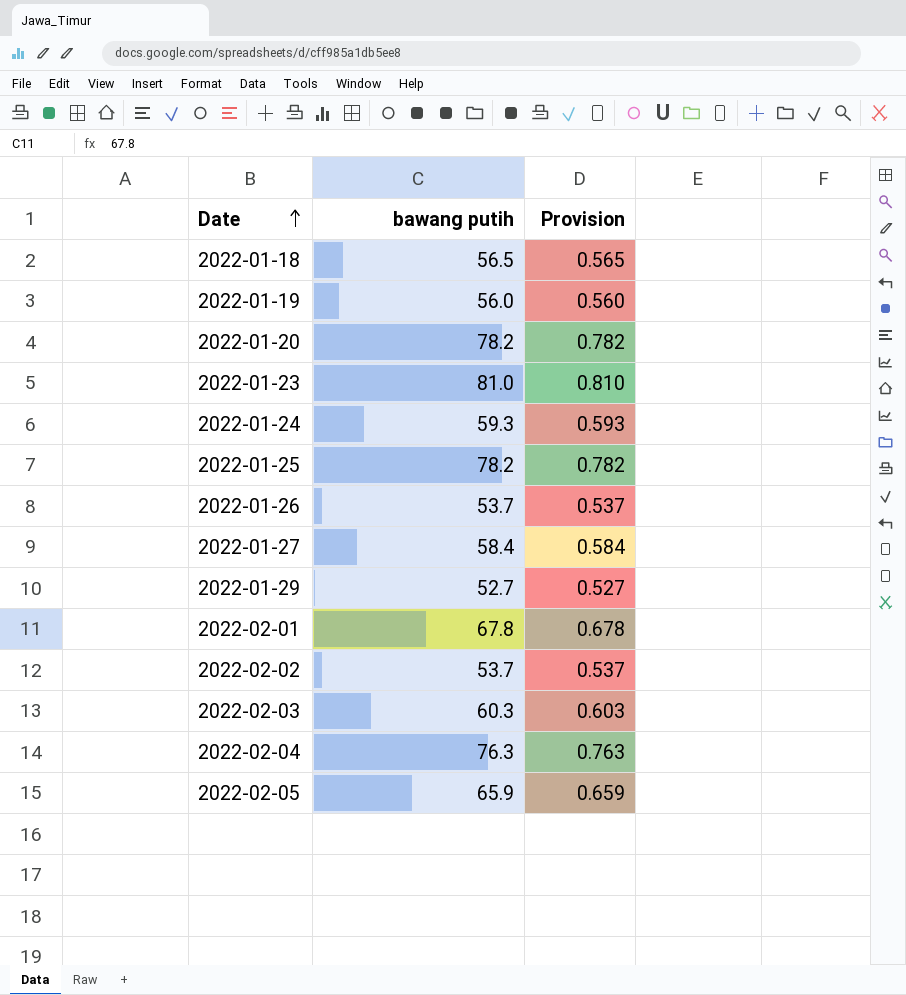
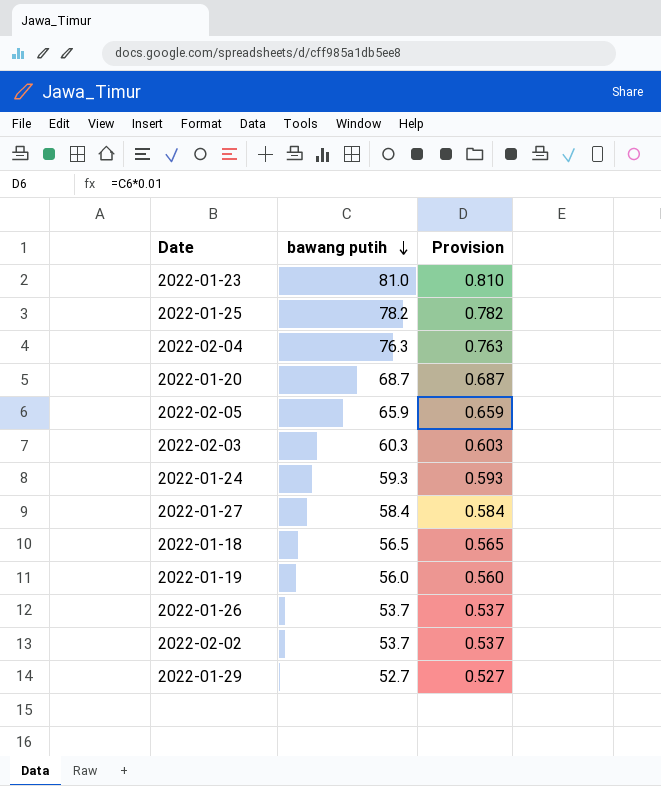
row order: Date ascending -> bawang putih descending
row 2022-02-01: 67.8 | 0.678 -> none
2022-01-20 | bawang putih: 78.2 -> 68.7
2022-01-20 | Provision: 0.782 -> 0.687

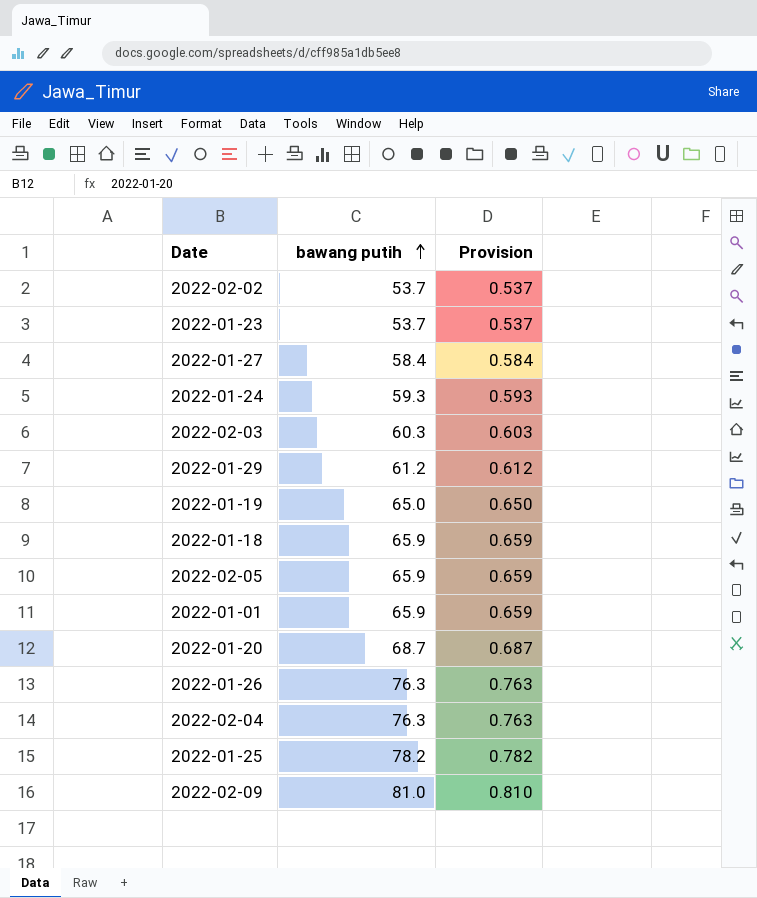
row order: bawang putih descending -> bawang putih ascending
2022-01-23 | bawang putih: 81.0 -> 53.7
2022-01-23 | Provision: 0.810 -> 0.537
2022-01-29 | bawang putih: 52.7 -> 61.2
2022-01-29 | Provision: 0.527 -> 0.612
2022-01-19 | bawang putih: 56.0 -> 65.0
2022-01-19 | Provision: 0.560 -> 0.650
2022-01-18 | bawang putih: 56.5 -> 65.9
2022-01-18 | Provision: 0.565 -> 0.659
row 2022-01-01: none -> 65.9 | 0.659
2022-01-26 | bawang putih: 53.7 -> 76.3
2022-01-26 | Provision: 0.537 -> 0.763
row 2022-02-09: none -> 81.0 | 0.810

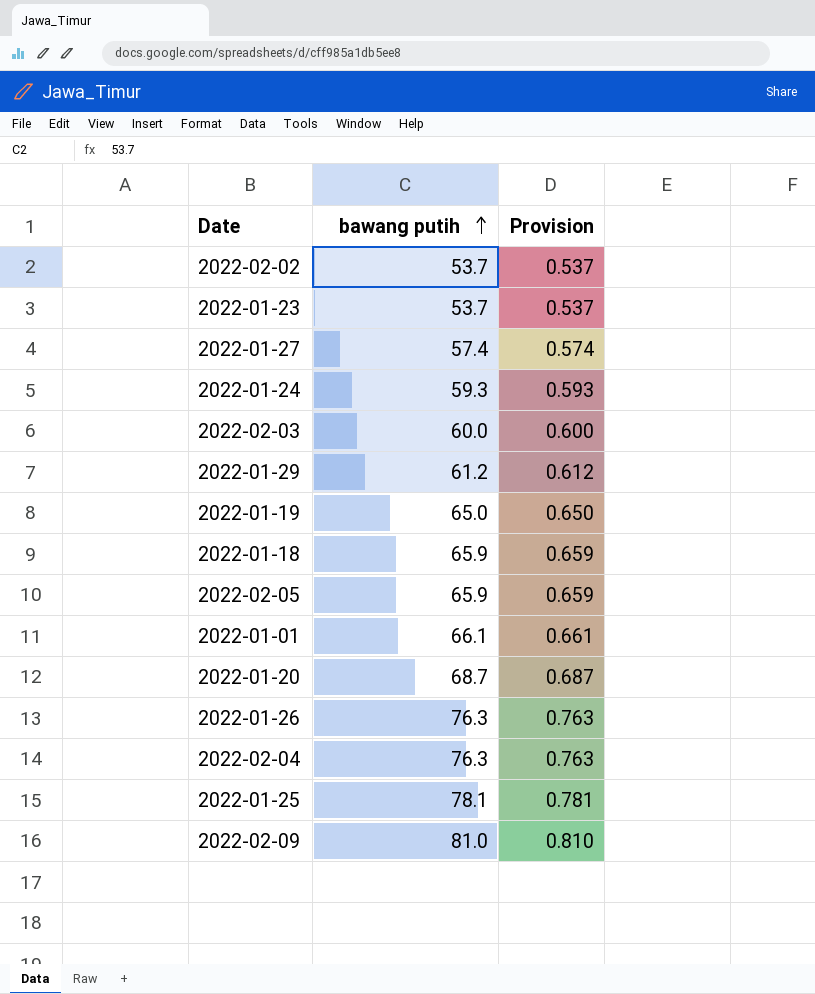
2022-01-27 | bawang putih: 58.4 -> 57.4
2022-01-27 | Provision: 0.584 -> 0.574
2022-02-03 | bawang putih: 60.3 -> 60.0
2022-02-03 | Provision: 0.603 -> 0.600
2022-01-01 | bawang putih: 65.9 -> 66.1
2022-01-01 | Provision: 0.659 -> 0.661
2022-01-25 | bawang putih: 78.2 -> 78.1
2022-01-25 | Provision: 0.782 -> 0.781

